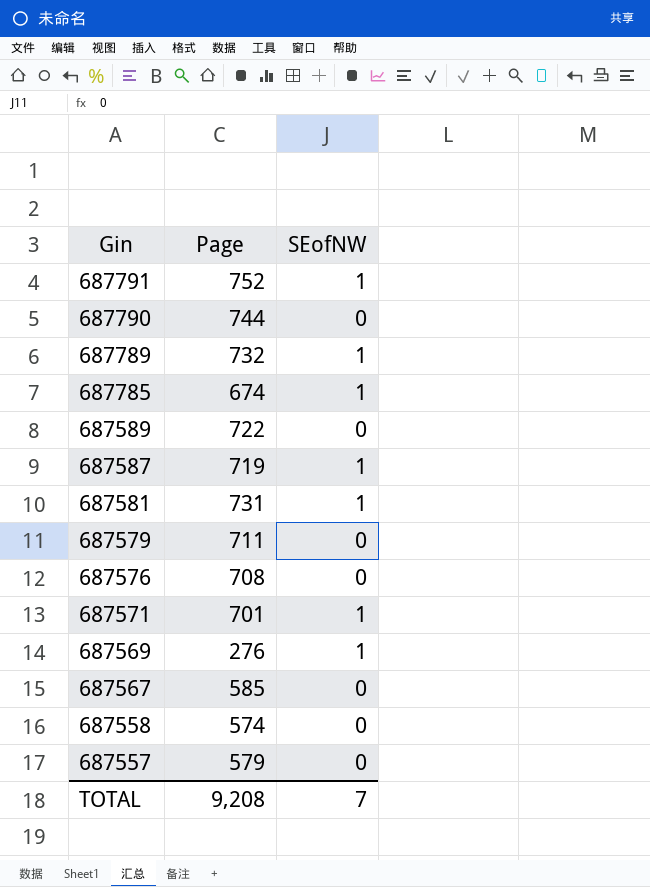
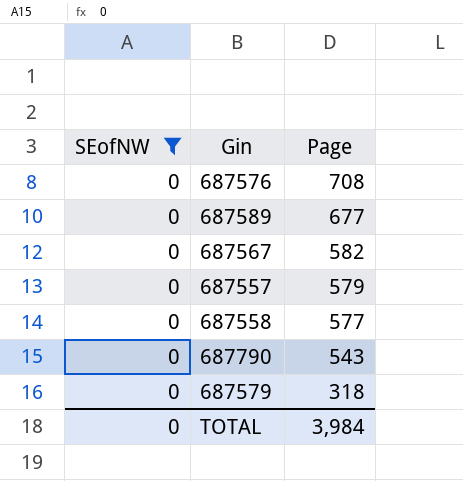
filter: none -> SEofNW = 0
row order: Gin descending -> Page descending
column SEofNW | position: 3 -> 1
687589 | Page: 722 -> 677
687567 | Page: 585 -> 582
687558 | Page: 574 -> 577
687790 | Page: 744 -> 543
687579 | Page: 711 -> 318
TOTAL | SEofNW: 7 -> 0
TOTAL | Page: 9,208 -> 3,984

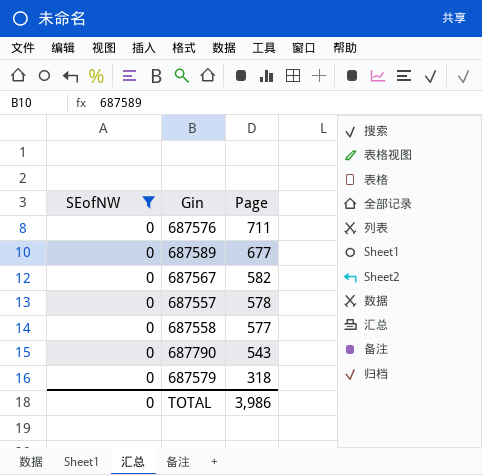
687576 | Page: 708 -> 711
687557 | Page: 579 -> 578
TOTAL | Page: 3,984 -> 3,986

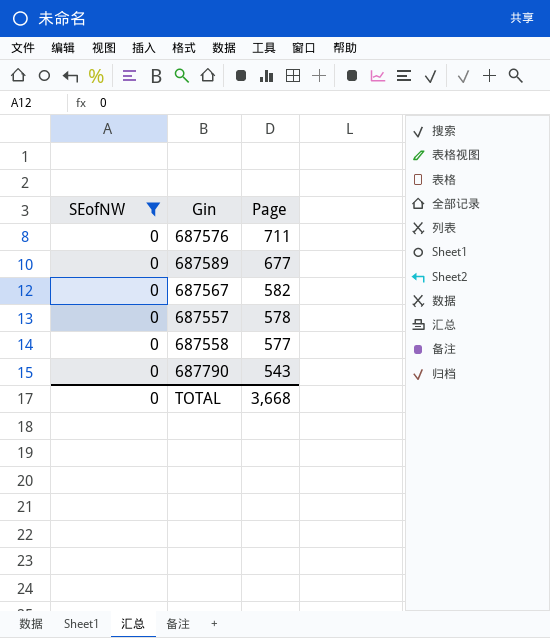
row 687579: 0 | 318 -> none
TOTAL | Page: 3,986 -> 3,668

